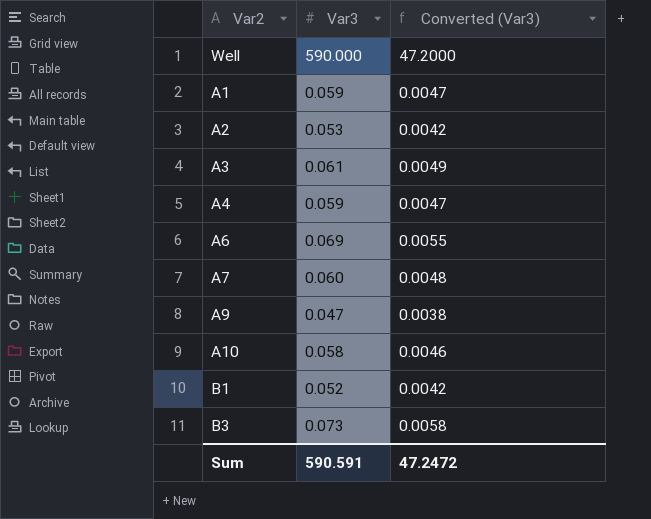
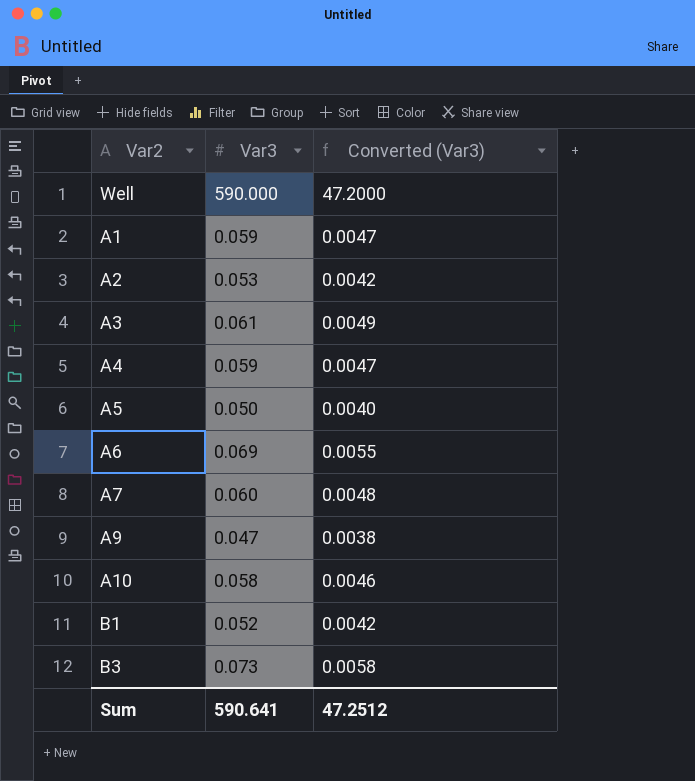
row A5: none -> 0.050 | 0.0040
Sum | Var3: 590.591 -> 590.641
Sum | Converted (Var3): 47.2472 -> 47.2512

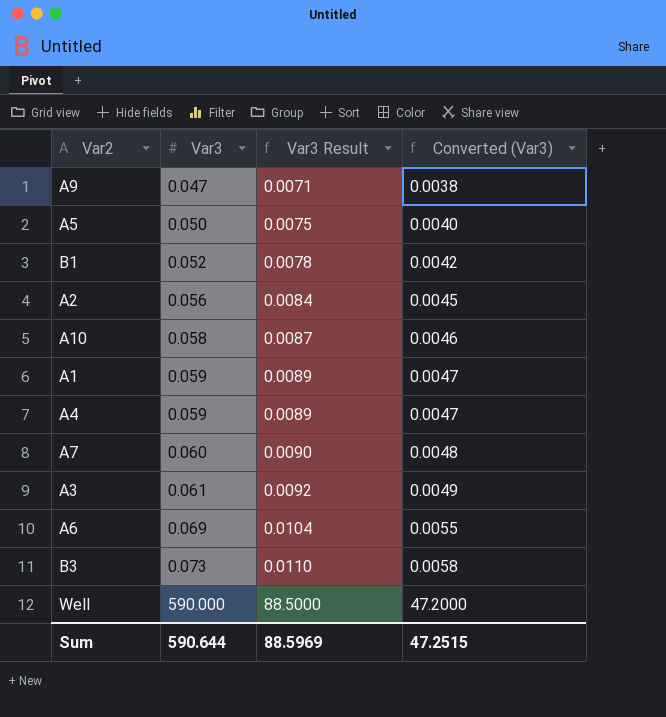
row order: none -> Var3 ascending
column Var3 Result | formula: none -> [Var3] * 0.15
A2 | Var3: 0.053 -> 0.056
A2 | Converted (Var3): 0.0042 -> 0.0045
Sum | Var3: 590.641 -> 590.644
Sum | Converted (Var3): 47.2512 -> 47.2515

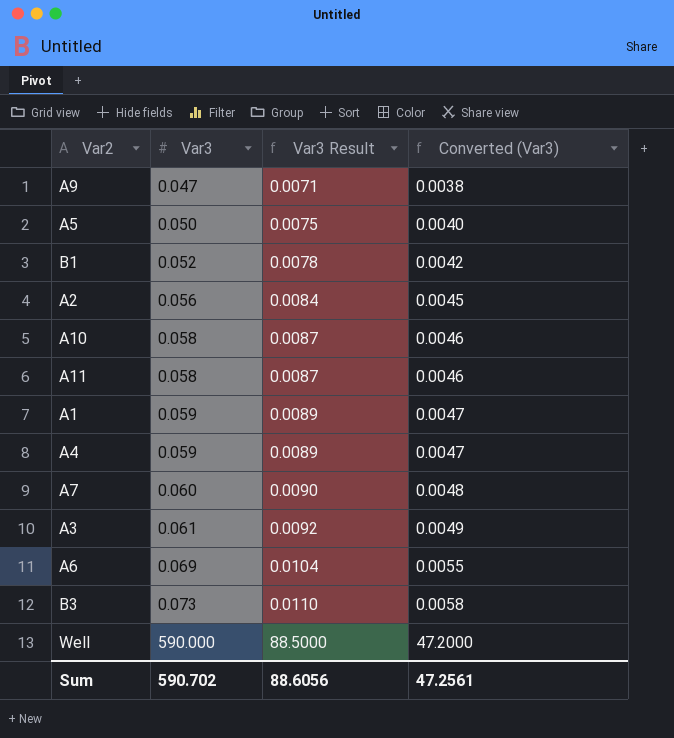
row A11: none -> 0.058 | 0.0087 | 0.0046
Sum | Var3: 590.644 -> 590.702
Sum | Var3 Result: 88.5969 -> 88.6056
Sum | Converted (Var3): 47.2515 -> 47.2561

